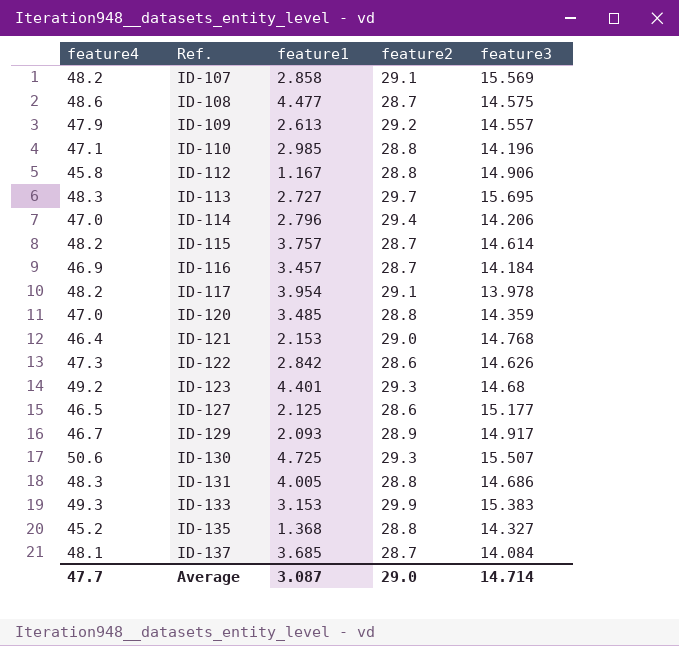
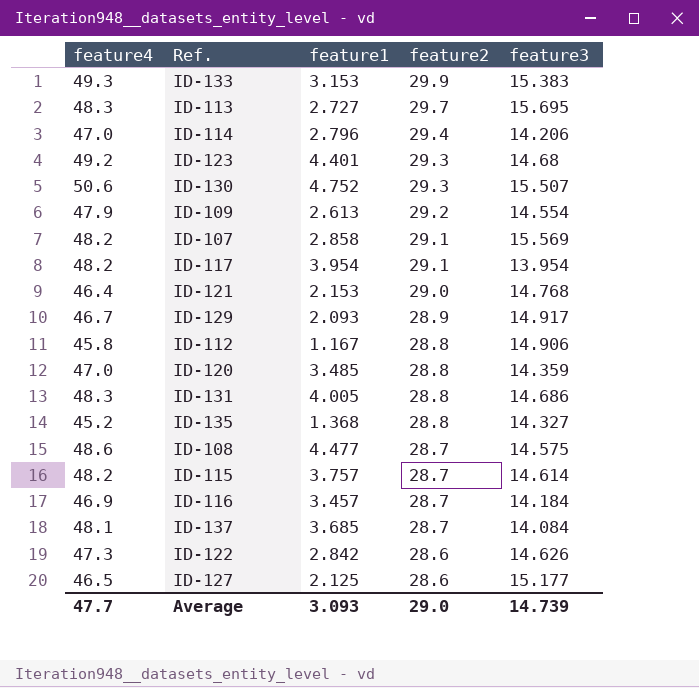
row order: Ref. ascending -> feature2 descending
row ID-110: 47.1 | 2.985 | 28.8 | 14.196 -> none
ID-130 | feature1: 4.725 -> 4.752
ID-109 | feature3: 14.557 -> 14.554
ID-117 | feature3: 13.978 -> 13.954
Average | feature1: 3.087 -> 3.093
Average | feature3: 14.714 -> 14.739

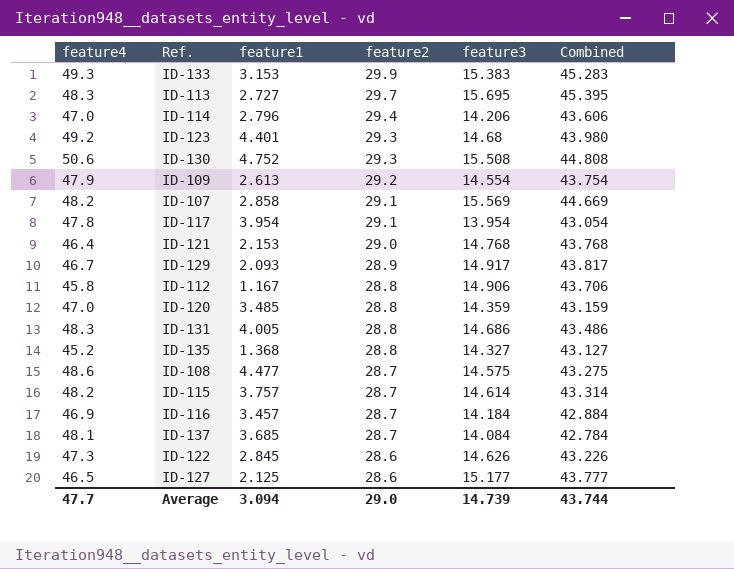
column Combined | formula: none -> [feature2] + [feature3]
ID-130 | feature3: 15.507 -> 15.508
ID-117 | feature4: 48.2 -> 47.8
ID-122 | feature1: 2.842 -> 2.845
Average | feature1: 3.093 -> 3.094

